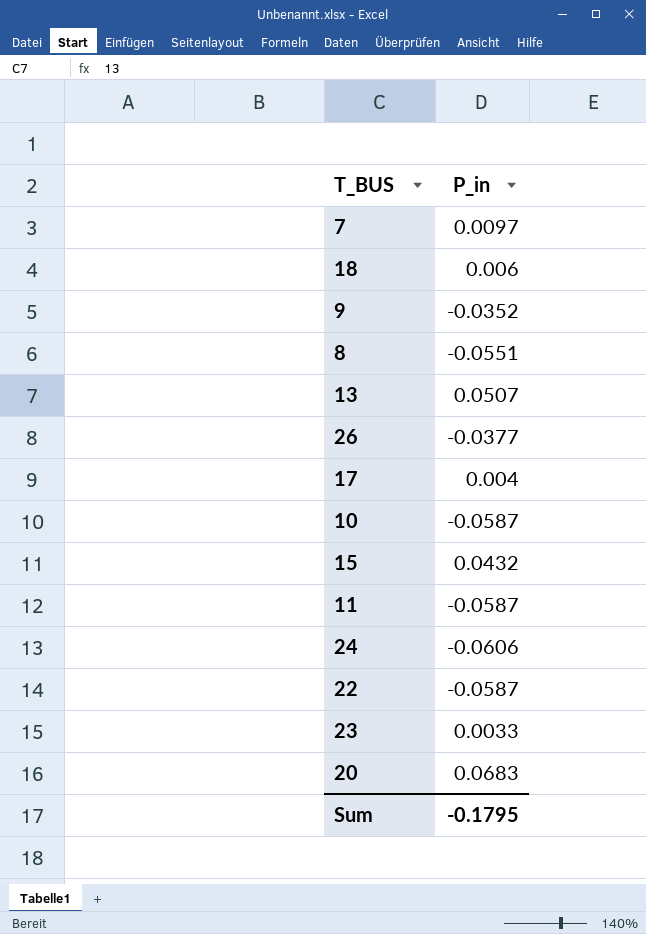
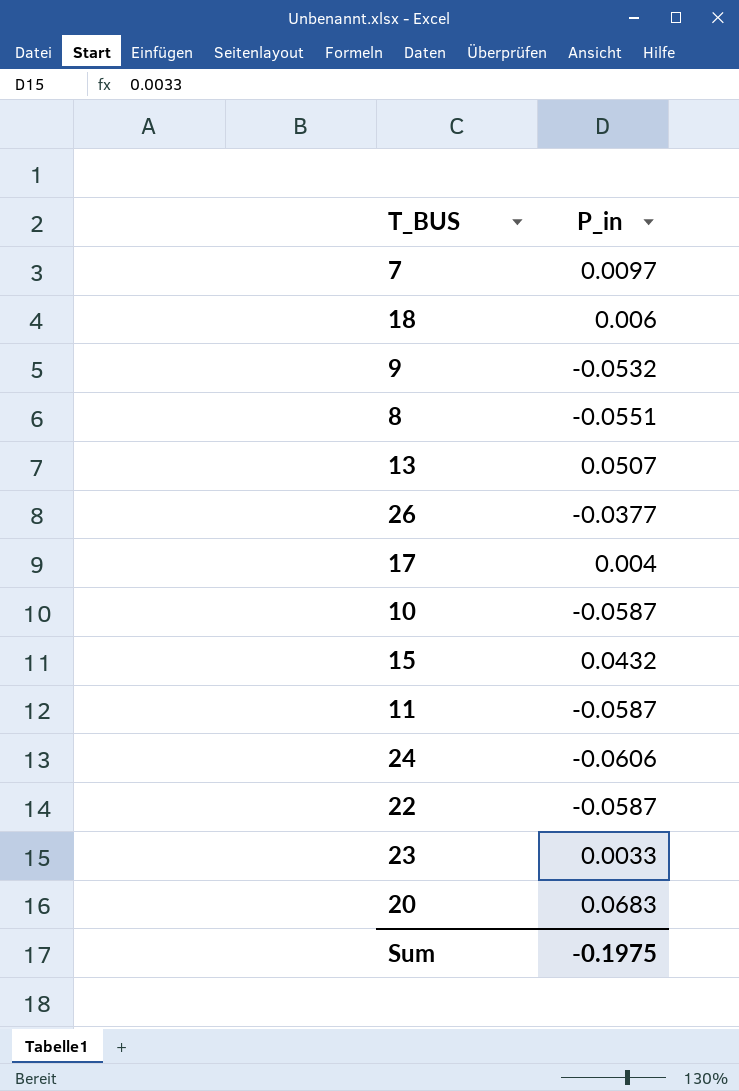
9 | P_in: -0.0352 -> -0.0532
Sum | P_in: -0.1795 -> -0.1975

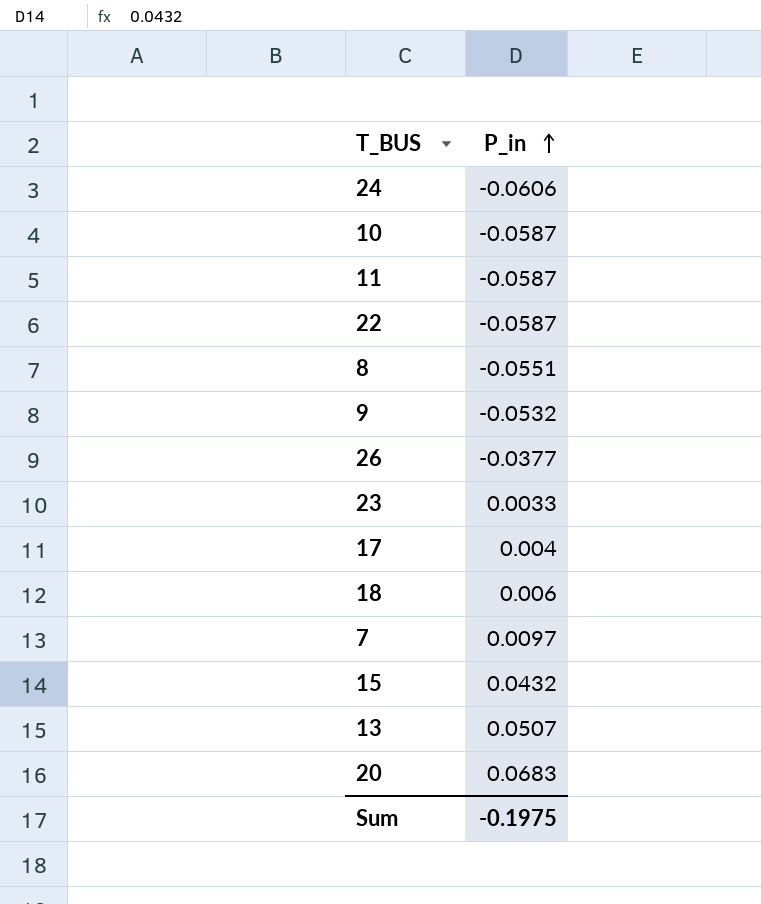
row order: none -> P_in ascending

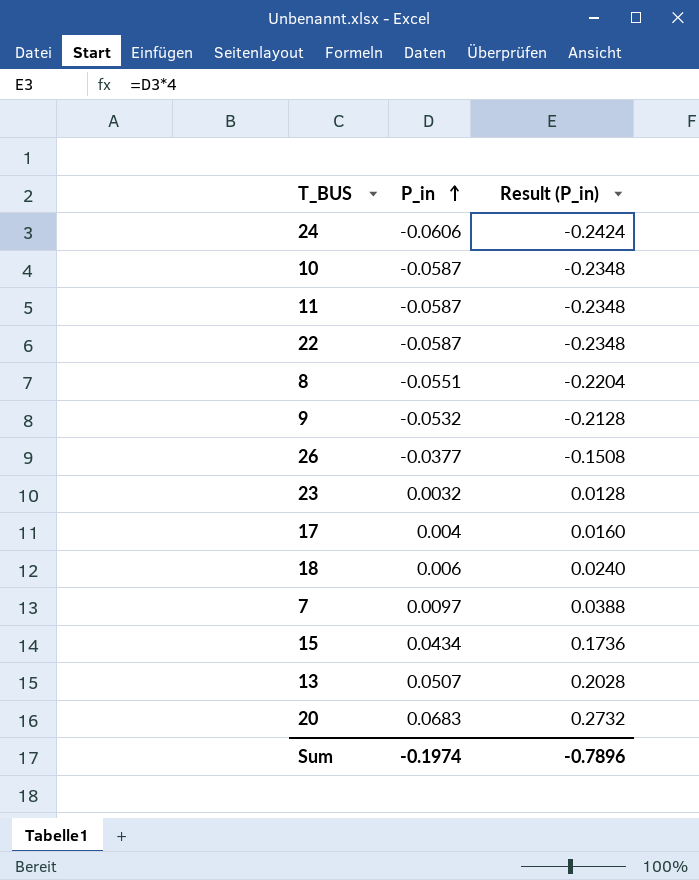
column Result (P_in) | formula: none -> [P_in] * 4
23 | P_in: 0.0033 -> 0.0032
15 | P_in: 0.0432 -> 0.0434
Sum | P_in: -0.1975 -> -0.1974

